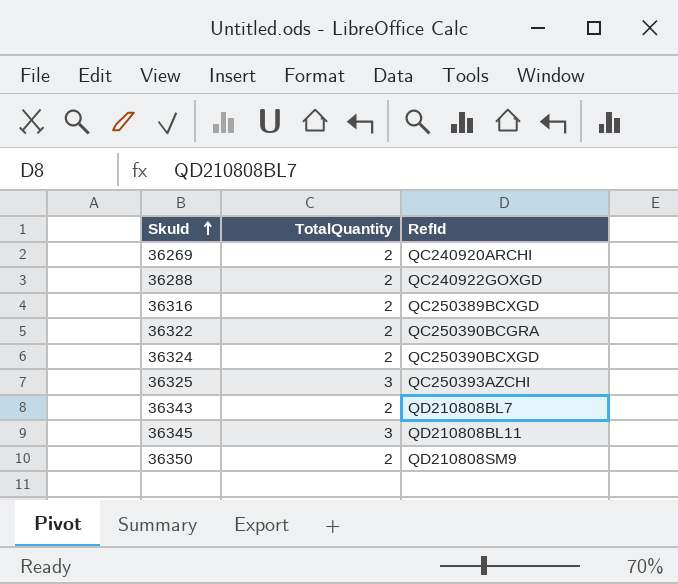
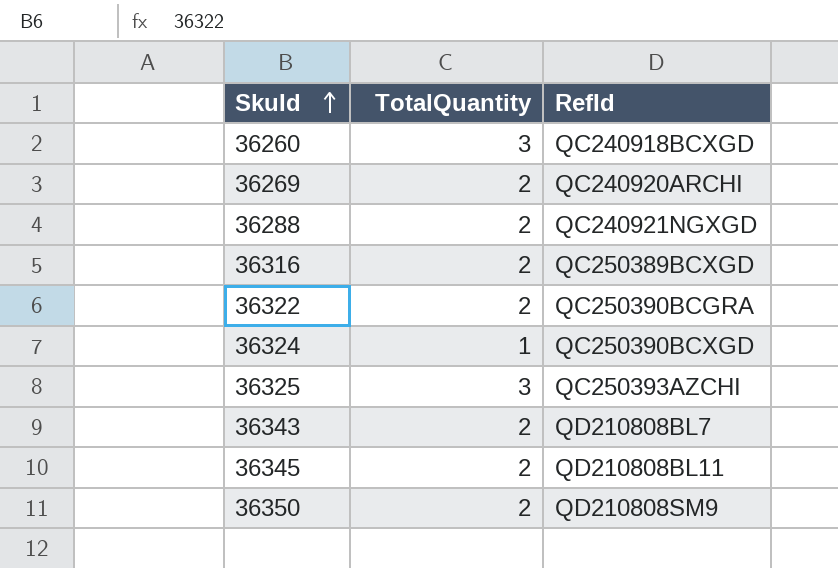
row 36260: none -> 3 | QC240918BCXGD
36288 | RefId: QC240922GOXGD -> QC240921NGXGD
36324 | TotalQuantity: 2 -> 1
36345 | TotalQuantity: 3 -> 2

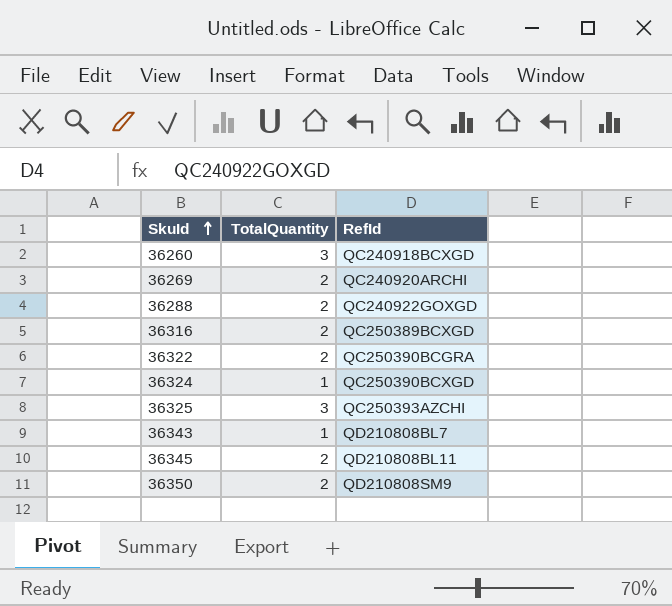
36288 | RefId: QC240921NGXGD -> QC240922GOXGD
36343 | TotalQuantity: 2 -> 1

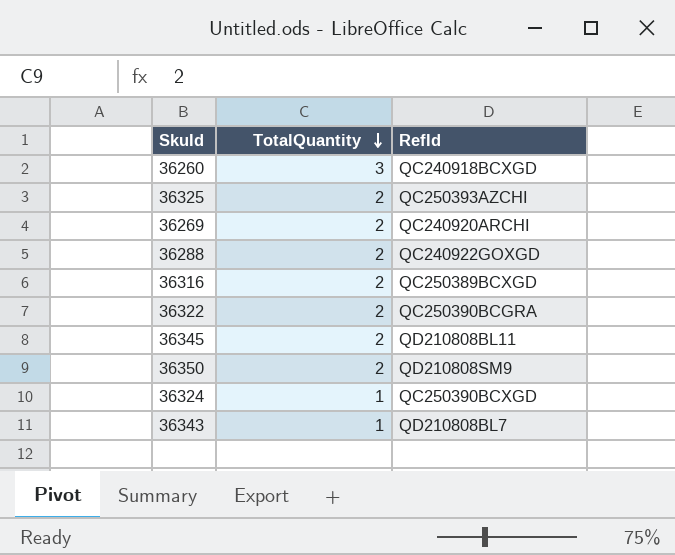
row order: SkuId ascending -> TotalQuantity descending
36325 | TotalQuantity: 3 -> 2

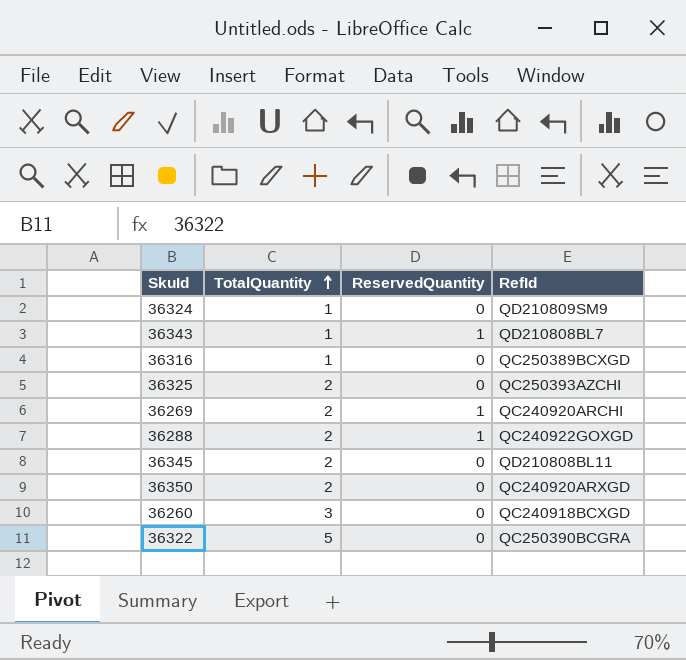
row order: TotalQuantity descending -> TotalQuantity ascending
column ReservedQuantity | position: none -> 3
36324 | RefId: QC250390BCXGD -> QD210809SM9
36316 | TotalQuantity: 2 -> 1
36350 | RefId: QD210808SM9 -> QC240920ARXGD
36322 | TotalQuantity: 2 -> 5

